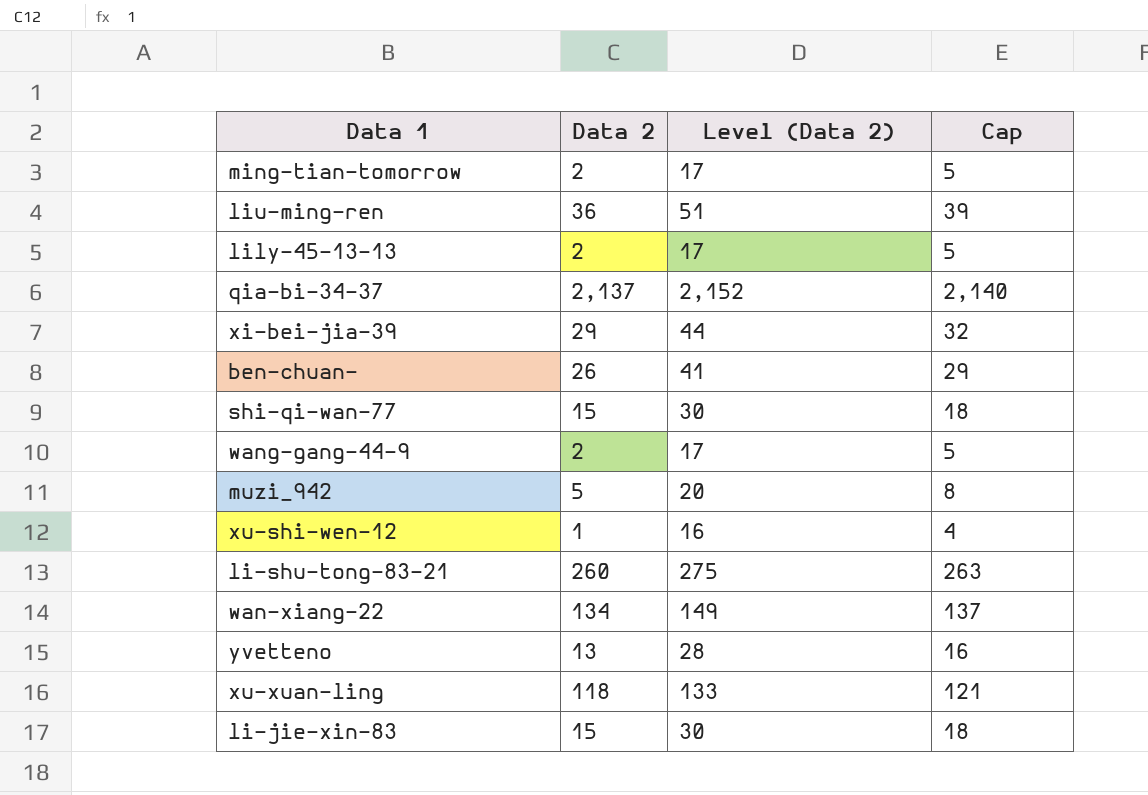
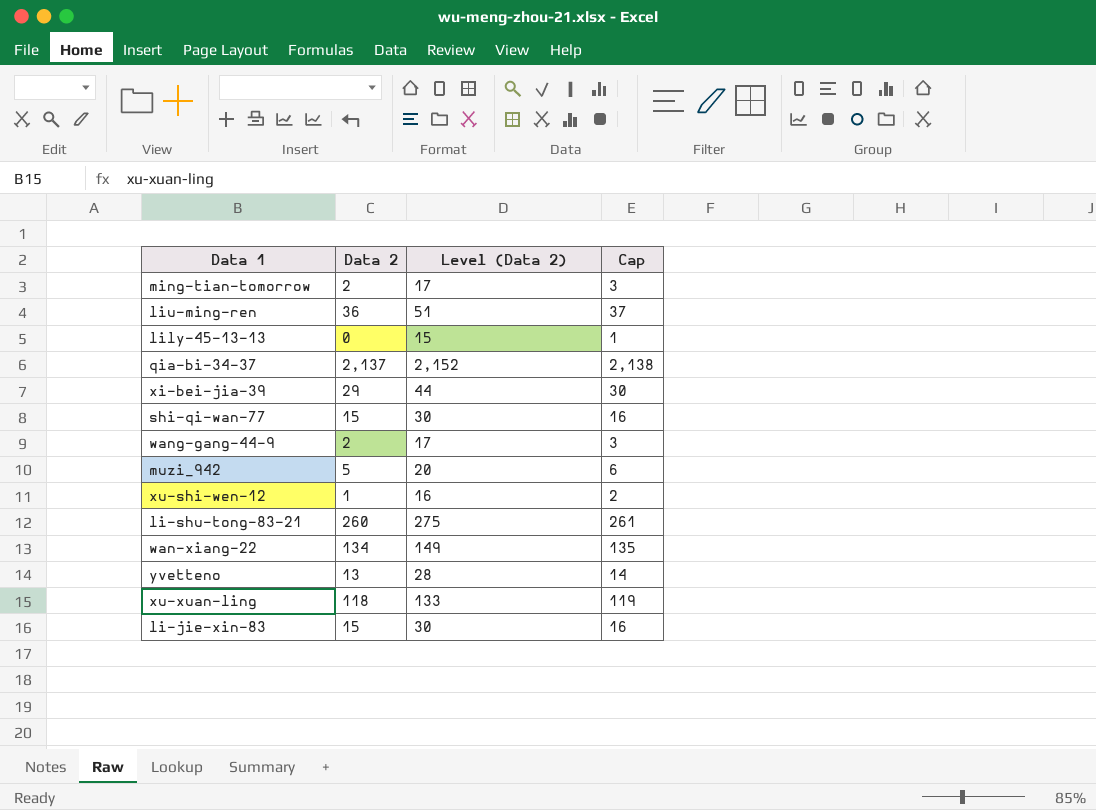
column Cap | formula: [Data 2] + 3 -> [Data 2] + 1
row ben-chuan-: 26 | 41 | 29 -> none
lily-45-13-13 | Data 2: 2 -> 0
lily-45-13-13 | Level (Data 2): 17 -> 15

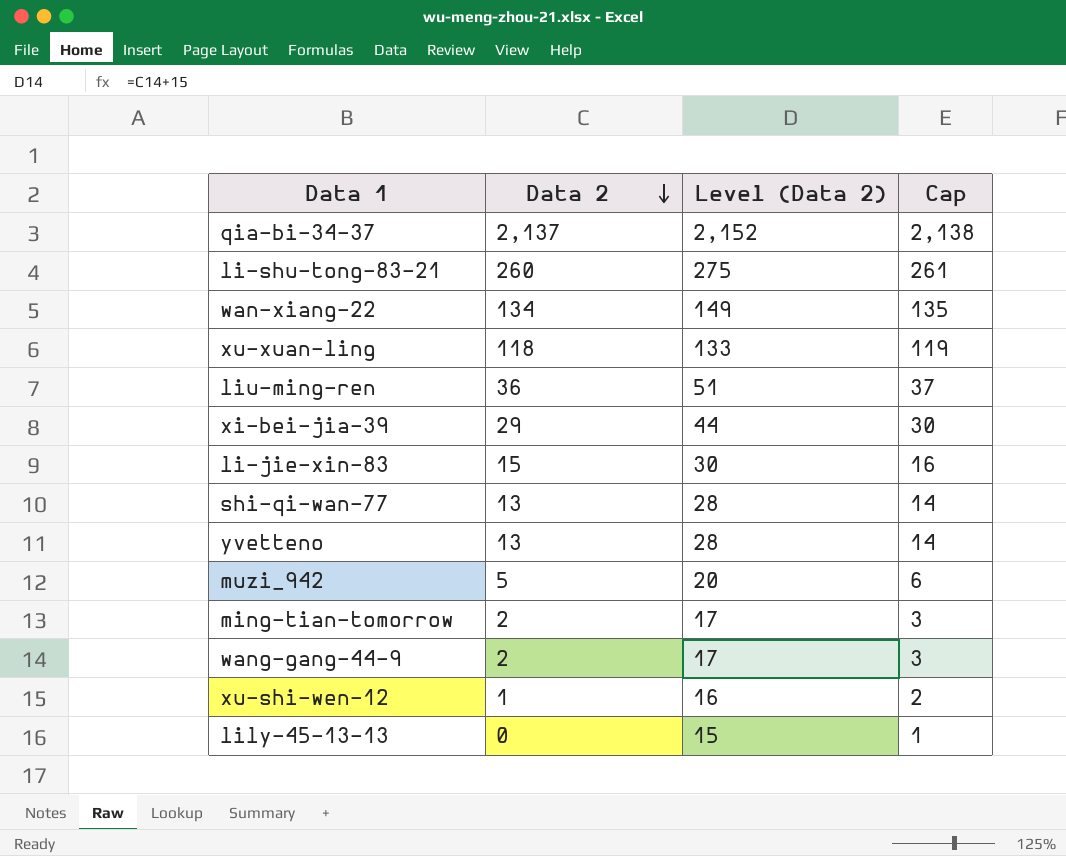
row order: none -> Data 2 descending
shi-qi-wan-77 | Data 2: 15 -> 13
shi-qi-wan-77 | Level (Data 2): 30 -> 28
shi-qi-wan-77 | Cap: 16 -> 14

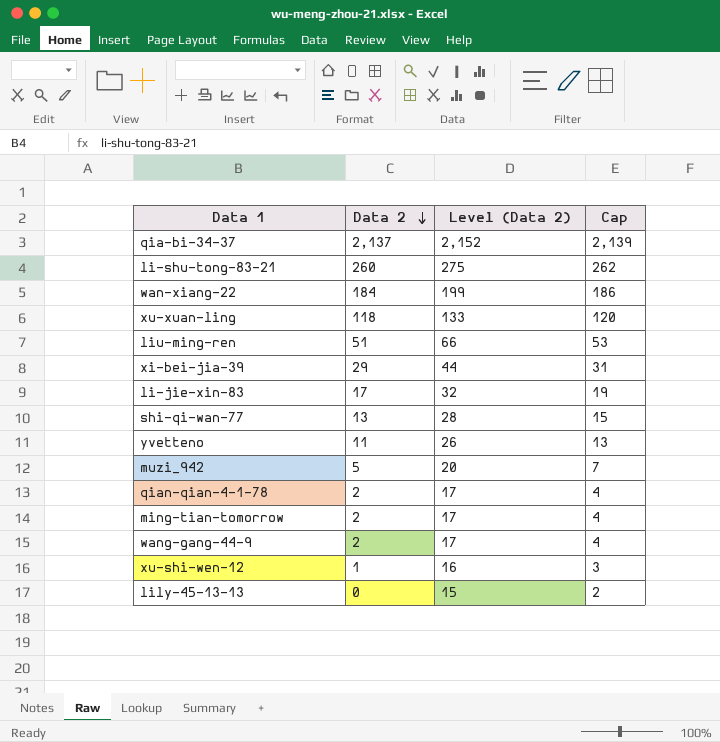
column Cap | formula: [Data 2] + 1 -> [Data 2] + 2
wan-xiang-22 | Data 2: 134 -> 184
wan-xiang-22 | Level (Data 2): 149 -> 199
liu-ming-ren | Data 2: 36 -> 51
liu-ming-ren | Level (Data 2): 51 -> 66
li-jie-xin-83 | Data 2: 15 -> 17
li-jie-xin-83 | Level (Data 2): 30 -> 32
yvetteno | Data 2: 13 -> 11
yvetteno | Level (Data 2): 28 -> 26
row qian-qian-4-1-78: none -> 2 | 17 | 4

